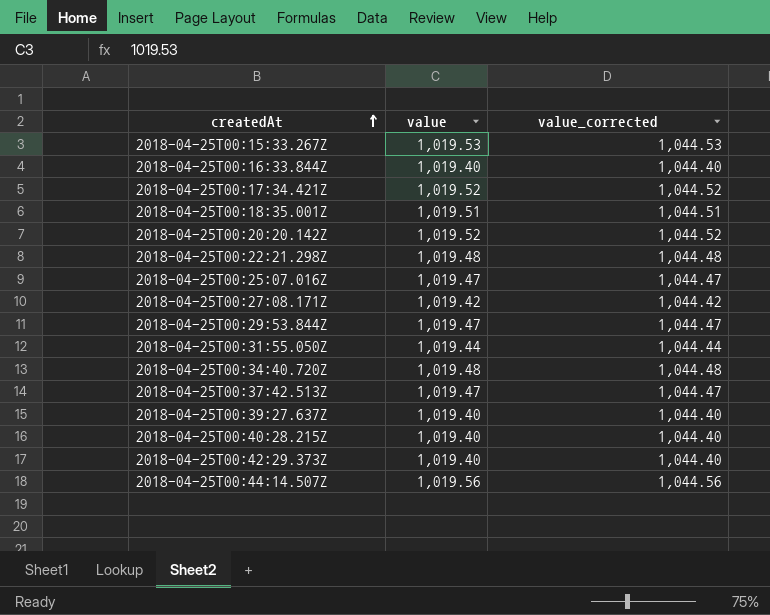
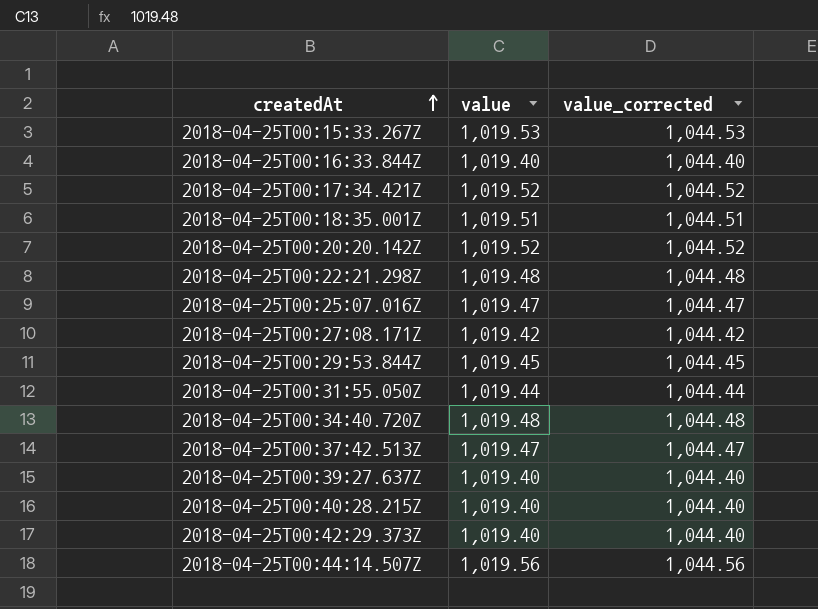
2018-04-25T00:29:53.844Z | value: 1,019.47 -> 1,019.45
2018-04-25T00:29:53.844Z | value_corrected: 1,044.47 -> 1,044.45

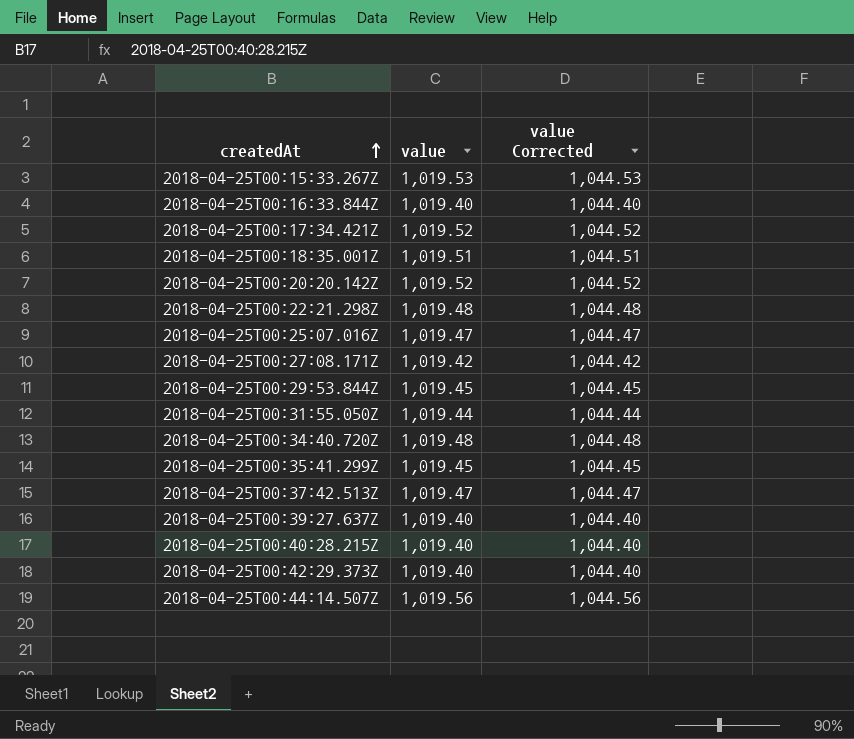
column name: value_corrected -> value Corrected
row 2018-04-25T00:35:41.299Z: none -> 1,019.45 | 1,044.45

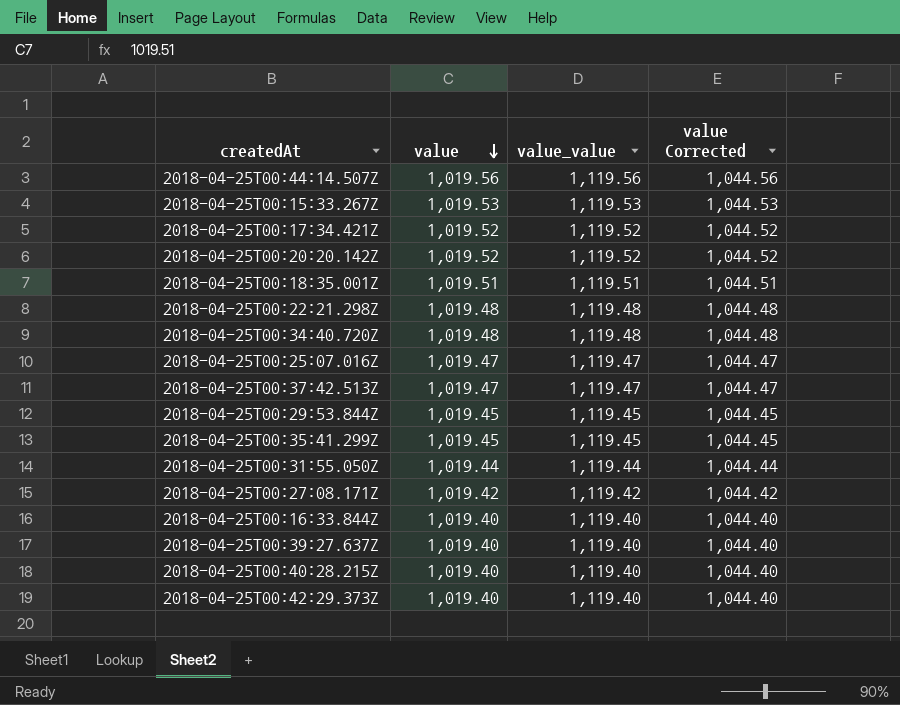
row order: createdAt ascending -> value descending
column value_value | formula: none -> [value] + 100

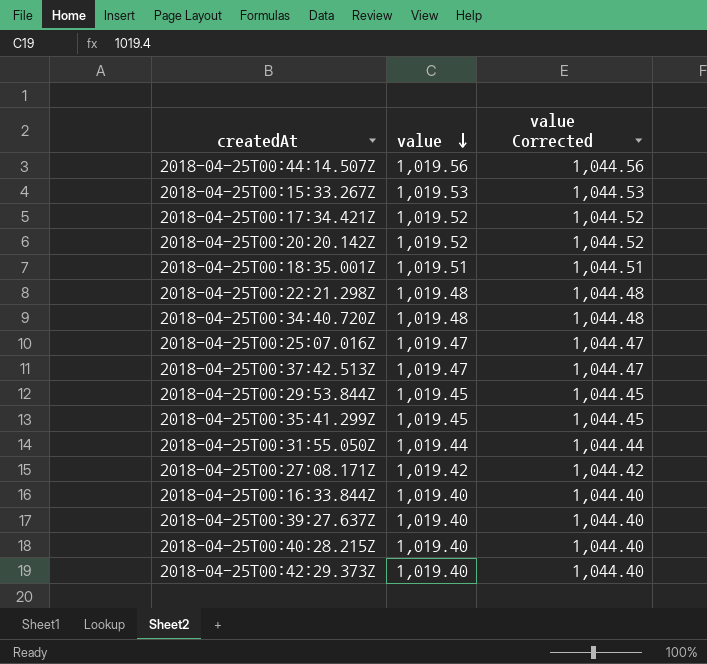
column value_value | formula: [value] + 100 -> none

